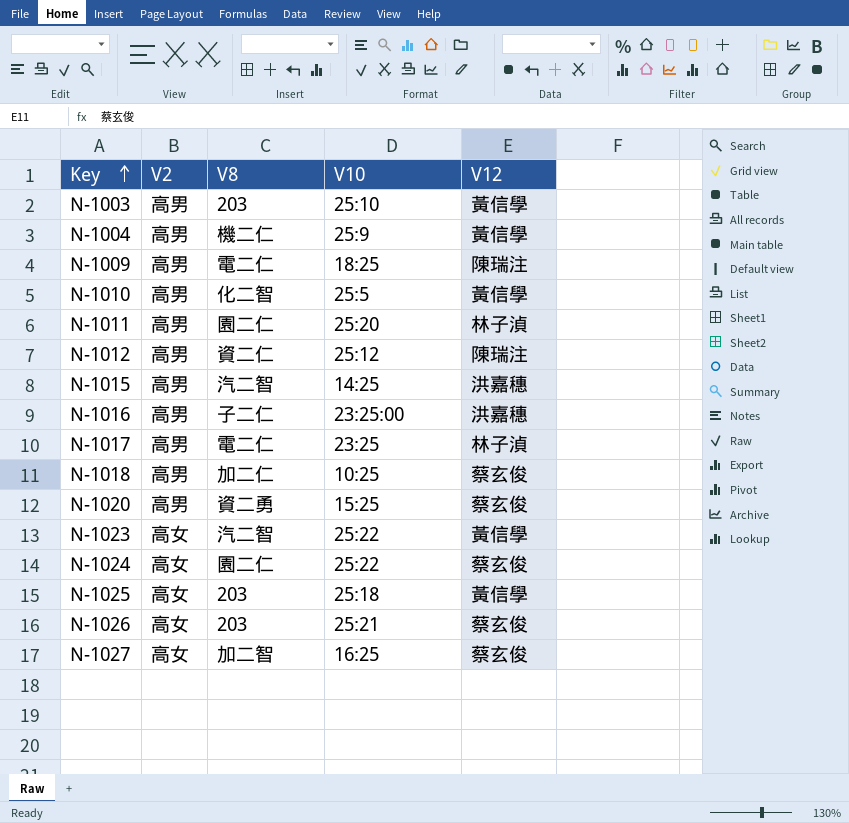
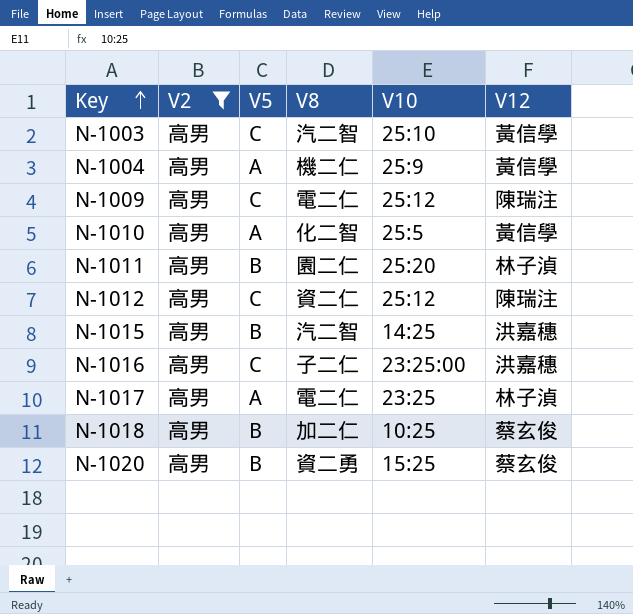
filter: none -> V2 = 高男
column V5 | position: none -> 3
N-1003 | V8: 203 -> 汽二智
N-1009 | V10: 18:25 -> 25:12

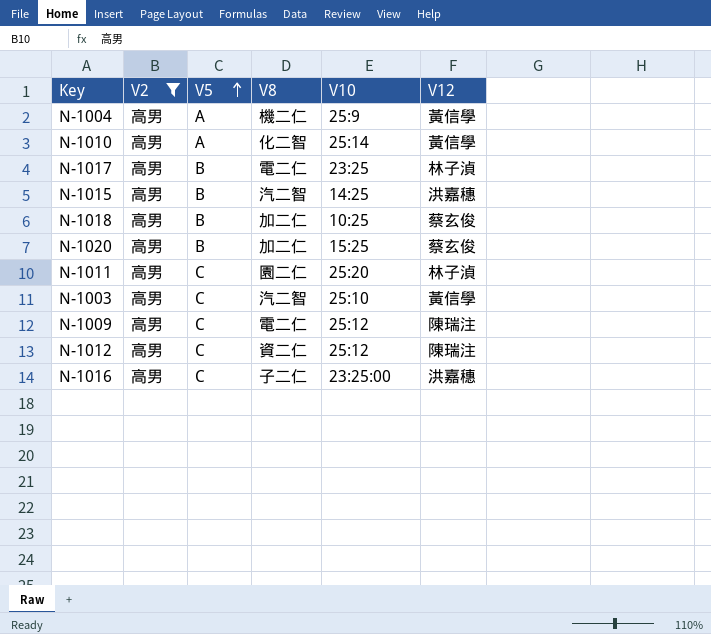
row order: Key ascending -> V5 ascending
N-1010 | V10: 25:5 -> 25:14
N-1017 | V5: A -> B
N-1020 | V8: 資二勇 -> 加二仁
N-1011 | V5: B -> C

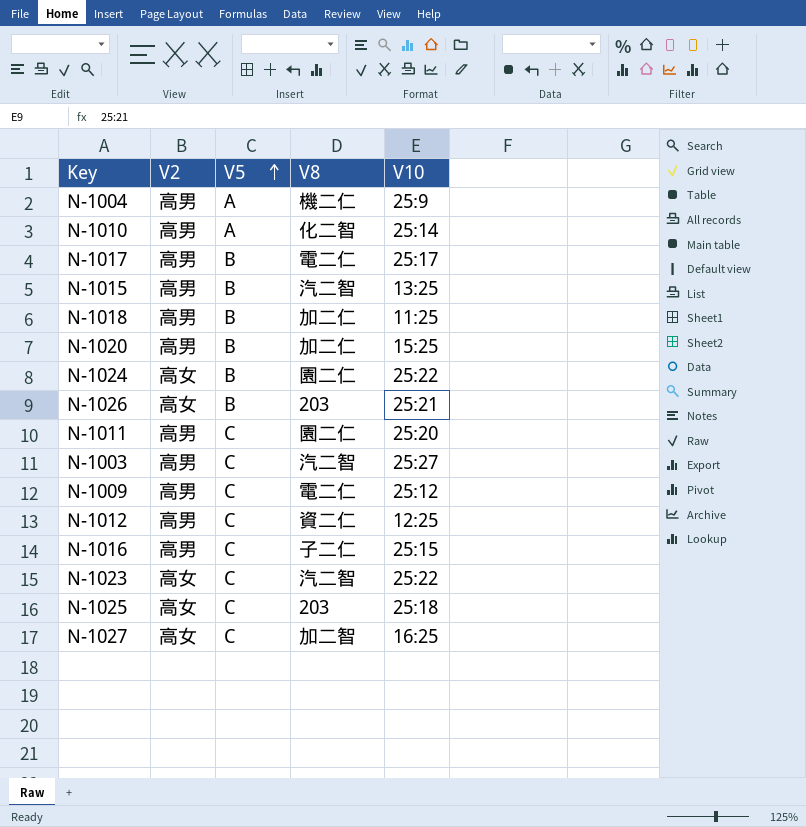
filter: V2 = 高男 -> none
column V12 | position: 6 -> none
N-1017 | V10: 23:25 -> 25:17
N-1015 | V10: 14:25 -> 13:25
N-1018 | V10: 10:25 -> 11:25
N-1003 | V10: 25:10 -> 25:27
N-1012 | V10: 25:12 -> 12:25
N-1016 | V10: 23:25:00 -> 25:15

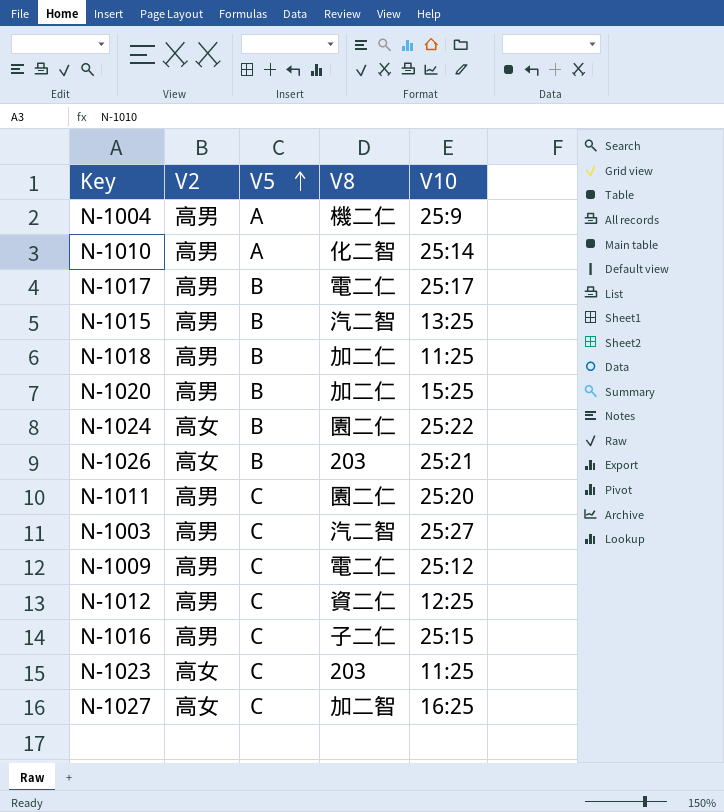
row N-1025: 高女 | C | 203 | 25:18 -> none
N-1023 | V8: 汽二智 -> 203
N-1023 | V10: 25:22 -> 11:25

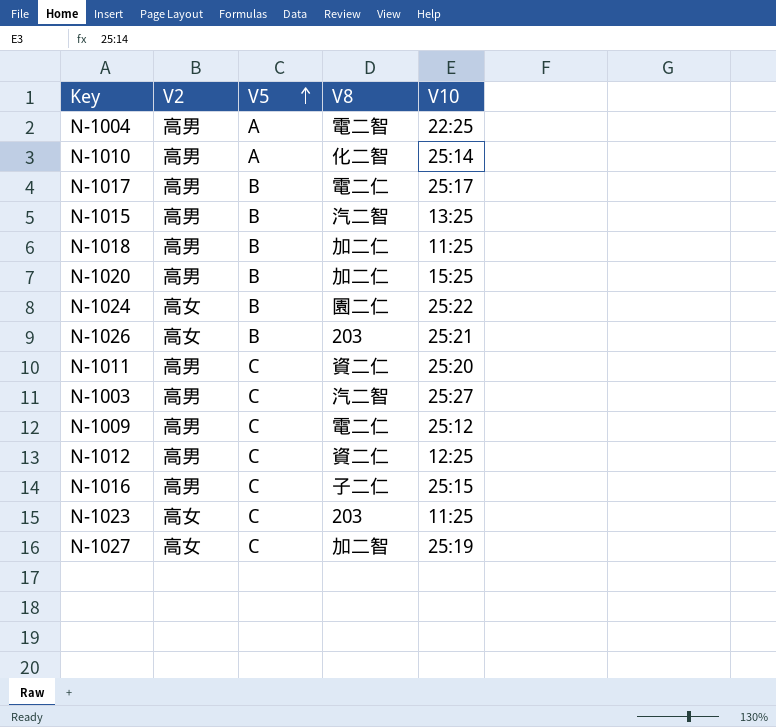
N-1004 | V8: 機二仁 -> 電二智
N-1004 | V10: 25:9 -> 22:25
N-1011 | V8: 園二仁 -> 資二仁
N-1027 | V10: 16:25 -> 25:19

